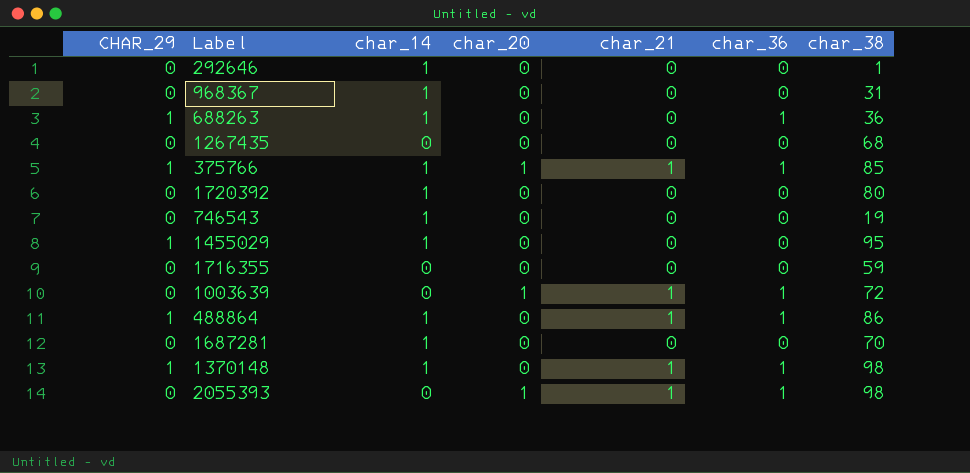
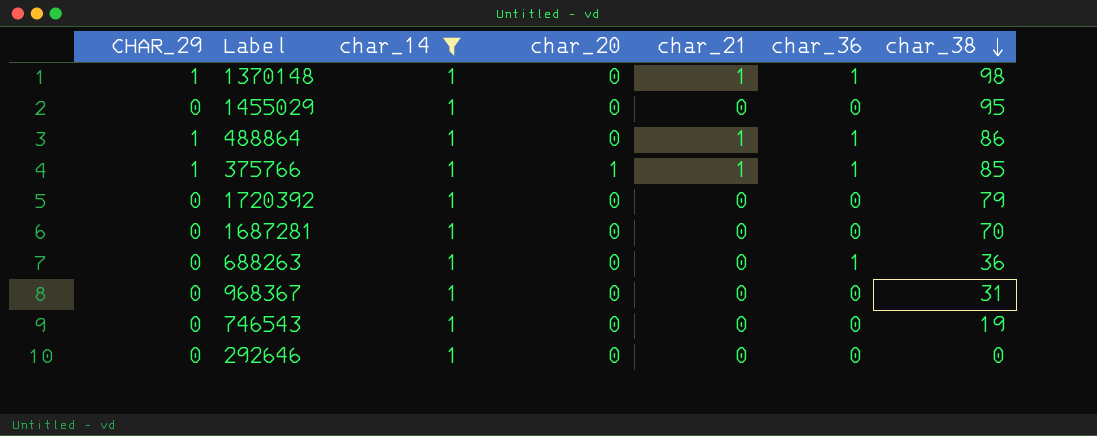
filter: none -> char_14 = 1
row order: none -> char_38 descending
1455029 | CHAR_29: 1 -> 0
1720392 | char_38: 80 -> 79
688263 | CHAR_29: 1 -> 0
292646 | char_38: 1 -> 0

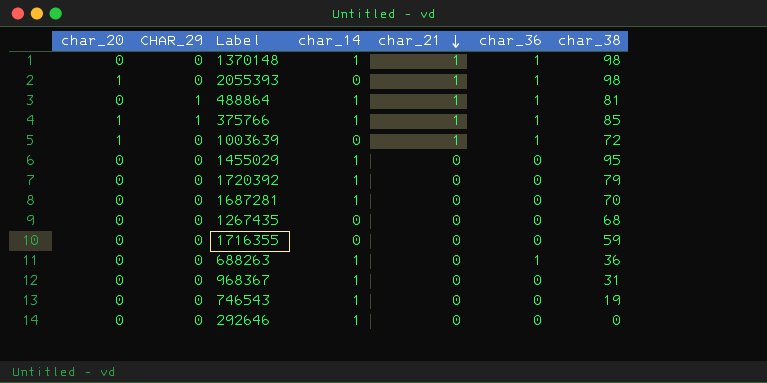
filter: char_14 = 1 -> none
row order: char_38 descending -> char_21 descending
column char_20 | position: 4 -> 1
1370148 | CHAR_29: 1 -> 0
488864 | char_38: 86 -> 81

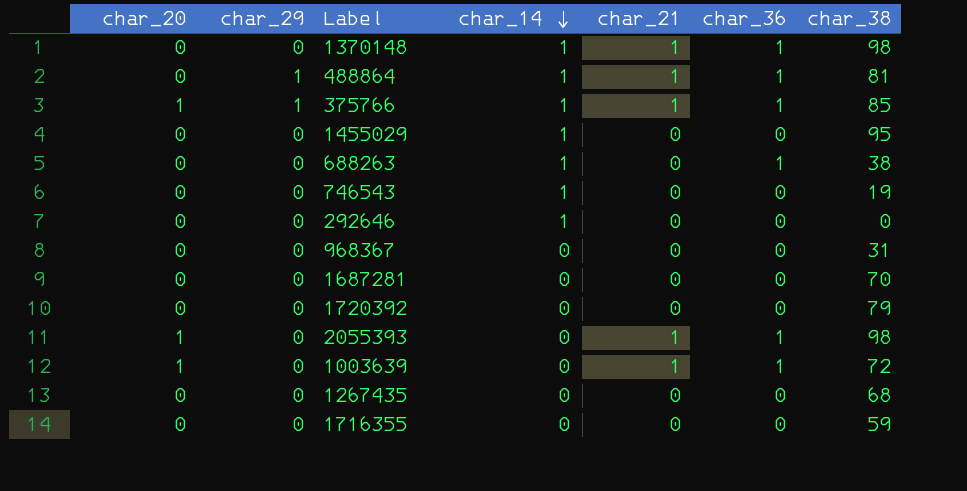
row order: char_21 descending -> char_14 descending
column name: CHAR_29 -> char_29
688263 | char_38: 36 -> 38
968367 | char_14: 1 -> 0
1687281 | char_14: 1 -> 0
1720392 | char_14: 1 -> 0

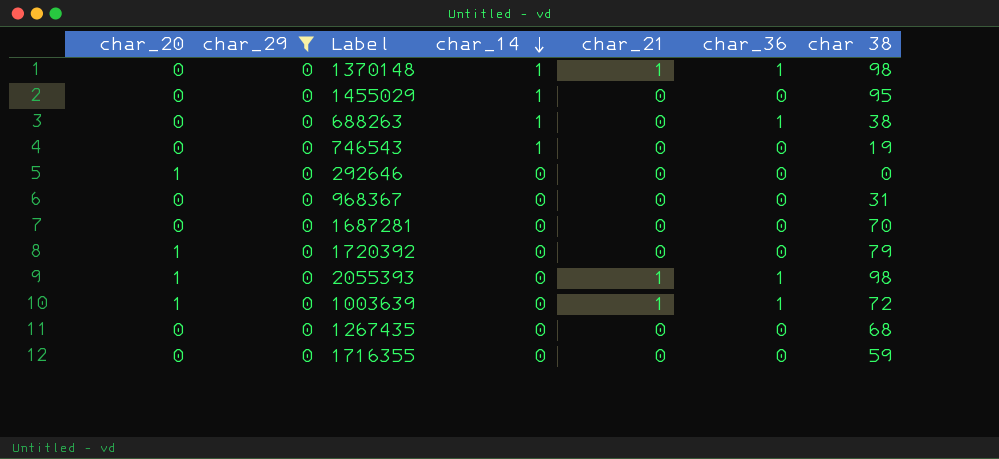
filter: none -> char_29 = 0
column name: char_38 -> char 38
292646 | char_20: 0 -> 1
292646 | char_14: 1 -> 0
1720392 | char_20: 0 -> 1

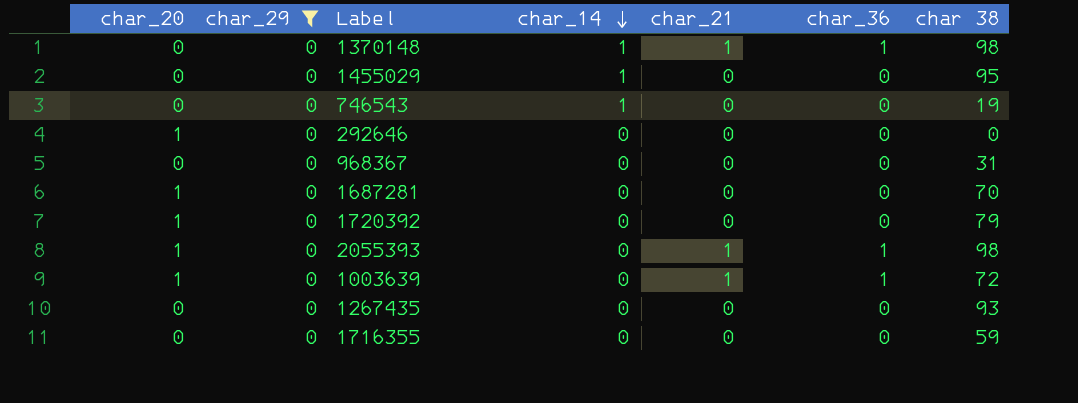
row 688263: 0 | 0 | 1 | 0 | 1 | 38 -> none
1687281 | char_20: 0 -> 1
1267435 | char 38: 68 -> 93

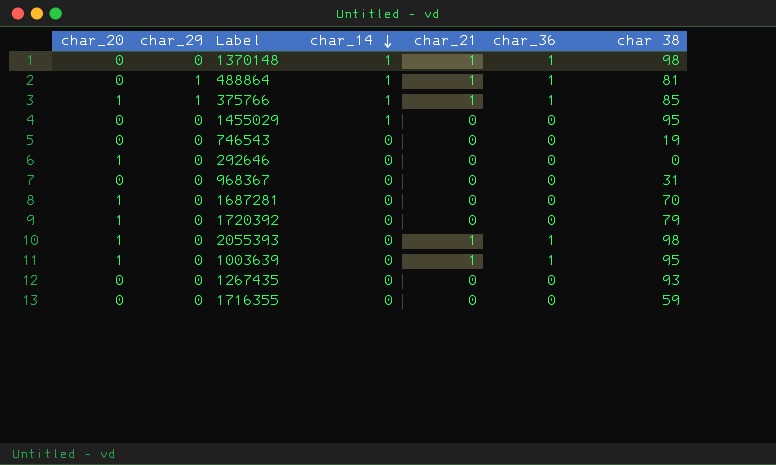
filter: char_29 = 0 -> none
746543 | char_14: 1 -> 0
1003639 | char 38: 72 -> 95

